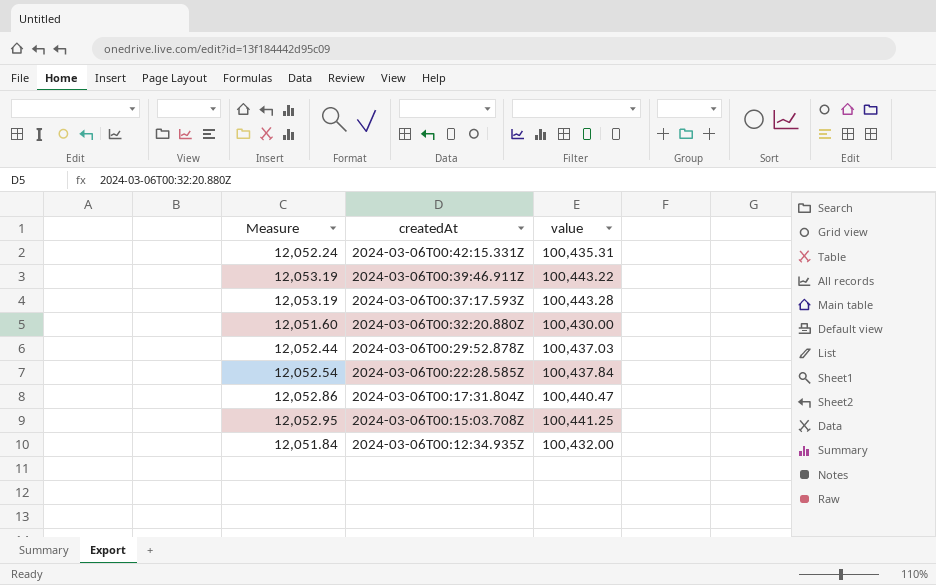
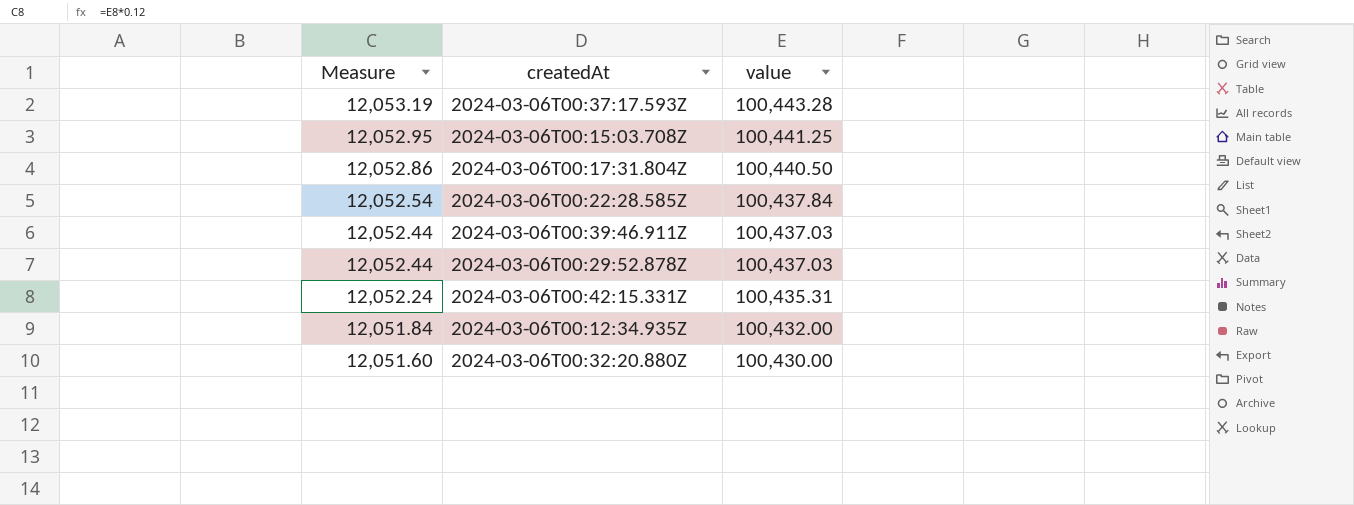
row order: createdAt descending -> Measure descending
2024-03-06T00:17:31.804Z | value: 100,440.47 -> 100,440.50
2024-03-06T00:39:46.911Z | Measure: 12,053.19 -> 12,052.44
2024-03-06T00:39:46.911Z | value: 100,443.22 -> 100,437.03

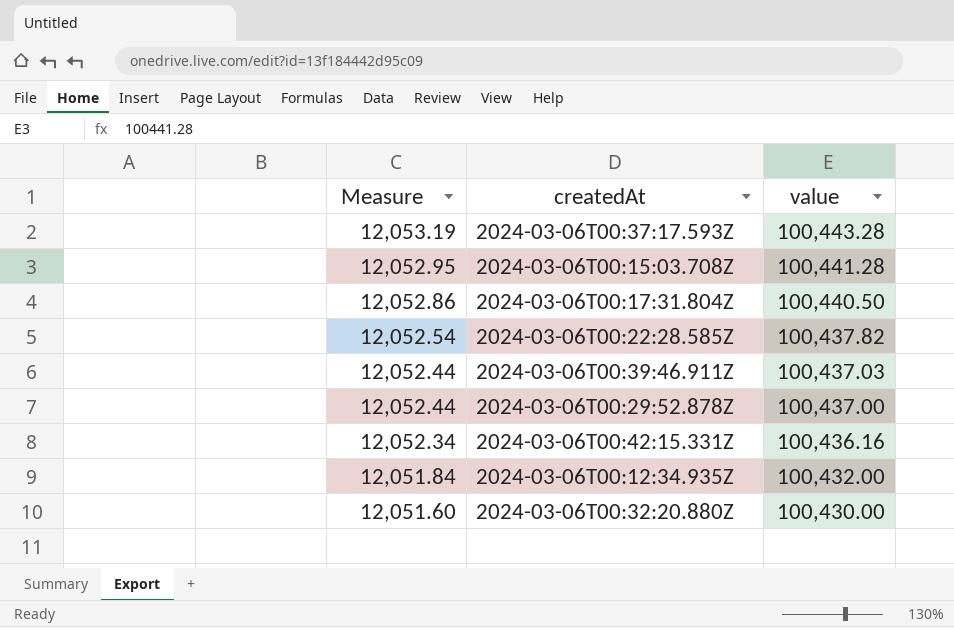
2024-03-06T00:15:03.708Z | value: 100,441.25 -> 100,441.28
2024-03-06T00:22:28.585Z | value: 100,437.84 -> 100,437.82
2024-03-06T00:29:52.878Z | value: 100,437.03 -> 100,437.00
2024-03-06T00:42:15.331Z | Measure: 12,052.24 -> 12,052.34
2024-03-06T00:42:15.331Z | value: 100,435.31 -> 100,436.16

